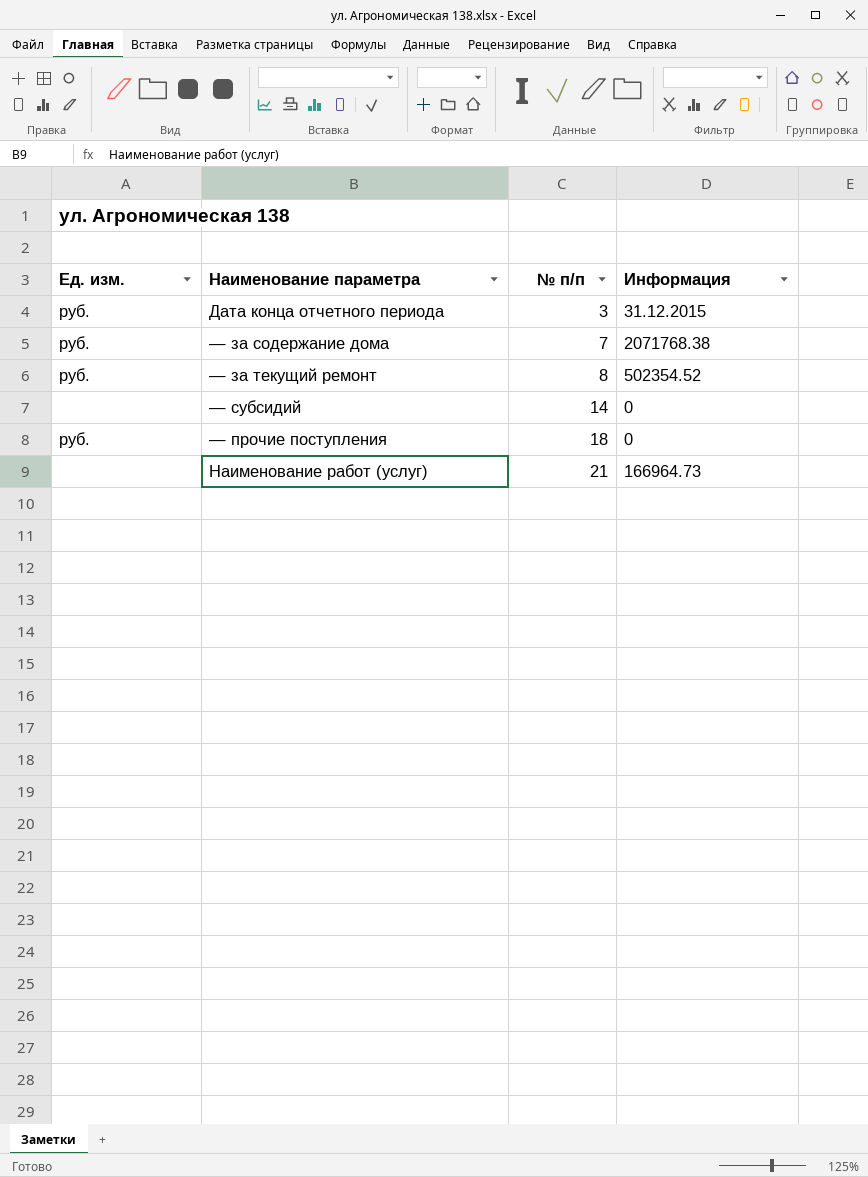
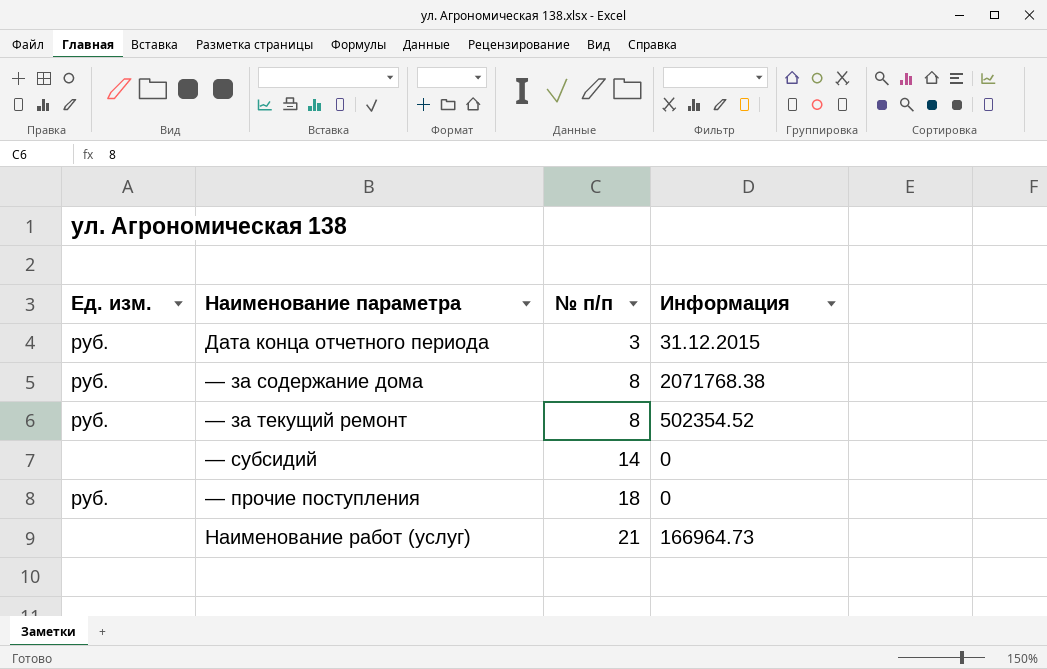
— за содержание дома | № п/п: 7 -> 8

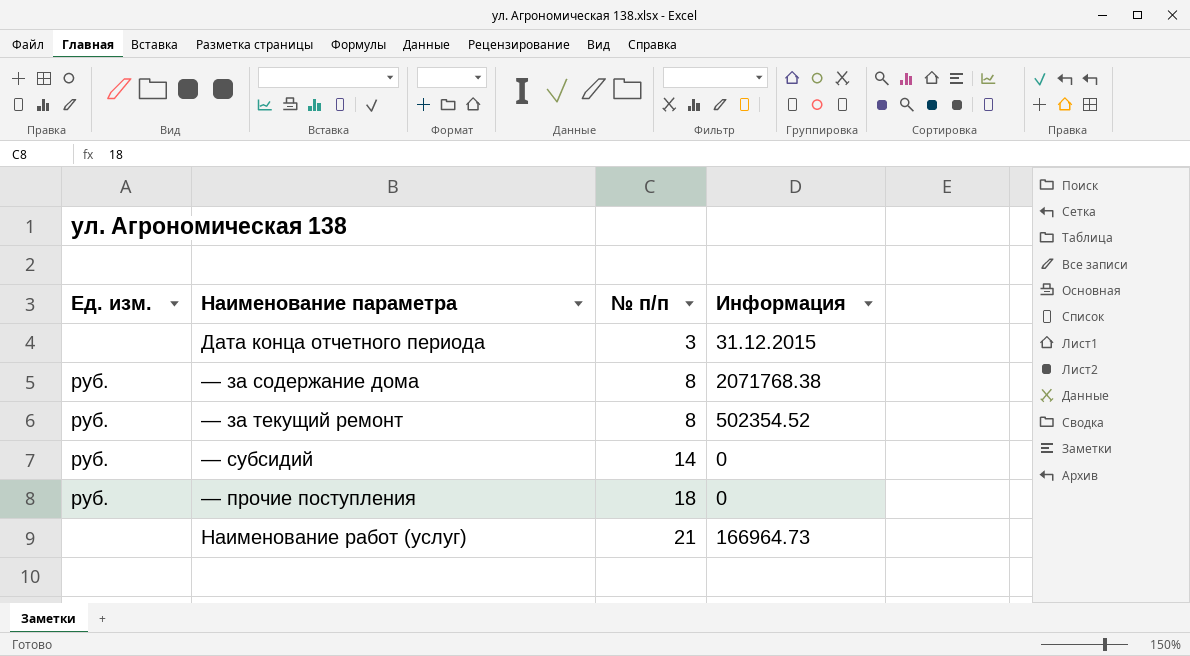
Дата конца отчетного периода | Ед. изм.: руб. -> none
— субсидий | Ед. изм.: none -> руб.

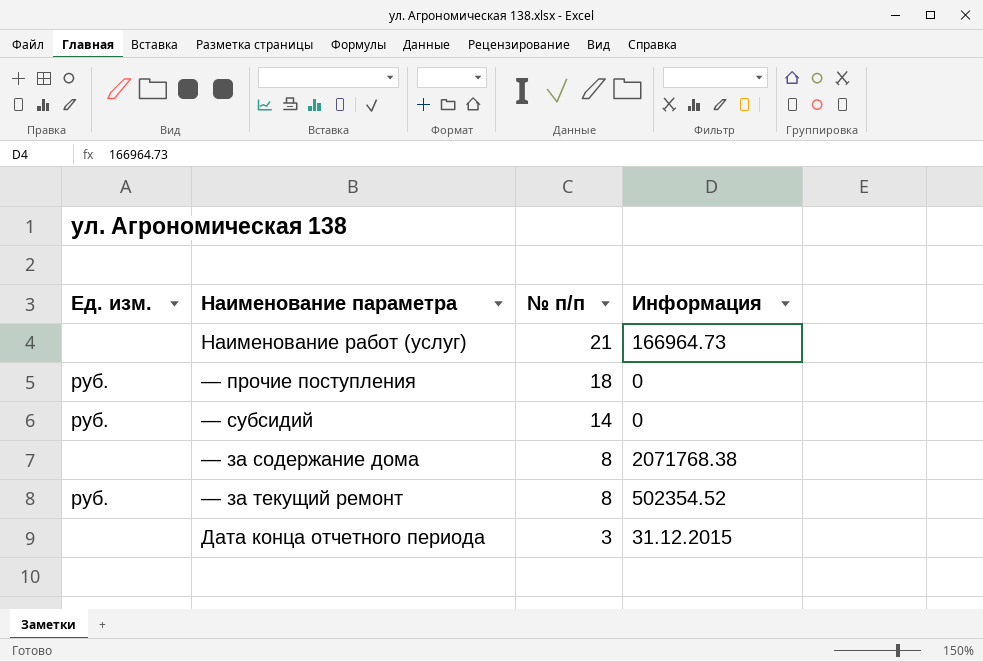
row order: № п/п ascending -> № п/п descending
— за содержание дома | Ед. изм.: руб. -> none

